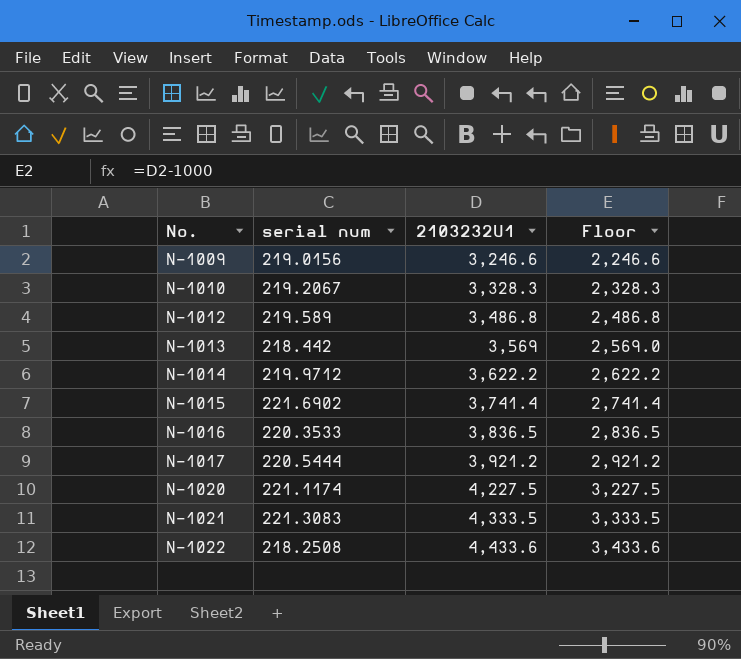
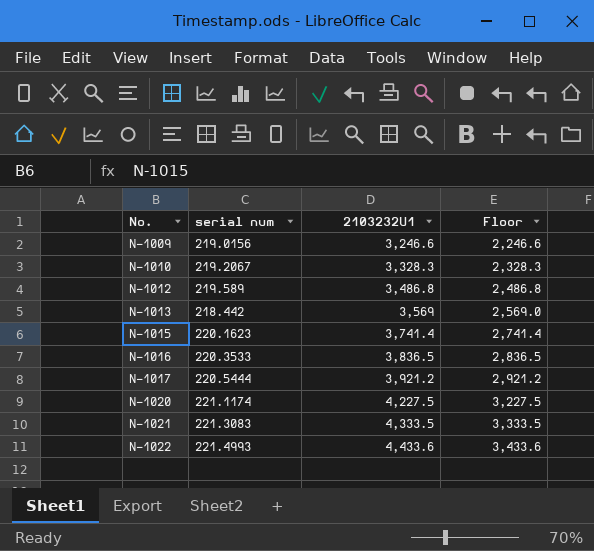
row N-1014: 219.9712 | 3,622.2 | 2,622.2 -> none
N-1015 | serial num: 221.6902 -> 220.1623
N-1022 | serial num: 218.2508 -> 221.4993

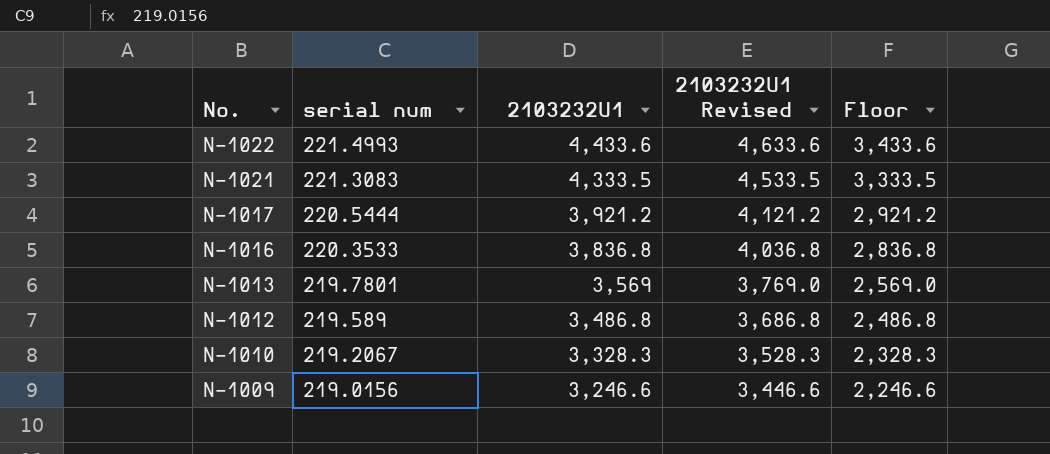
row order: No. ascending -> No. descending
column 2103232U1 Revised | formula: none -> [2103232U1] + 200
row N-1015: 220.1623 | 3,741.4 | 2,741.4 -> none
row N-1020: 221.1174 | 4,227.5 | 3,227.5 -> none
N-1016 | 2103232U1: 3,836.5 -> 3,836.8
N-1016 | Floor: 2,836.5 -> 2,836.8
N-1013 | serial num: 218.442 -> 219.7801

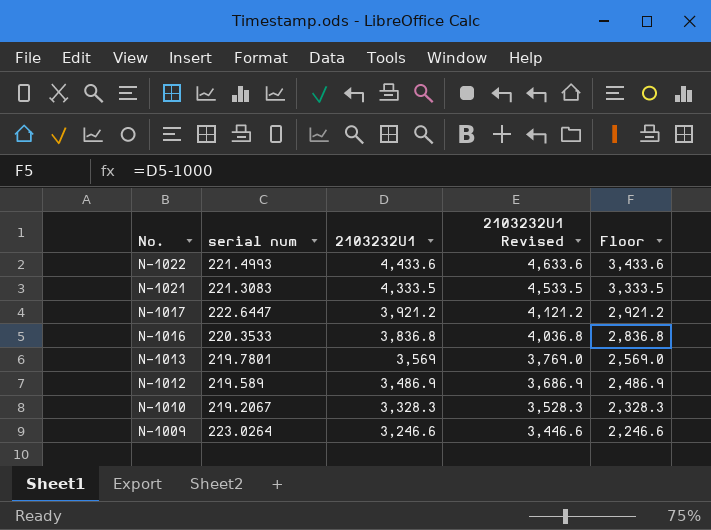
N-1017 | serial num: 220.5444 -> 222.6447
N-1012 | 2103232U1: 3,486.8 -> 3,486.9
N-1012 | 2103232U1 Revised: 3,686.8 -> 3,686.9
N-1012 | Floor: 2,486.8 -> 2,486.9
N-1009 | serial num: 219.0156 -> 223.0264

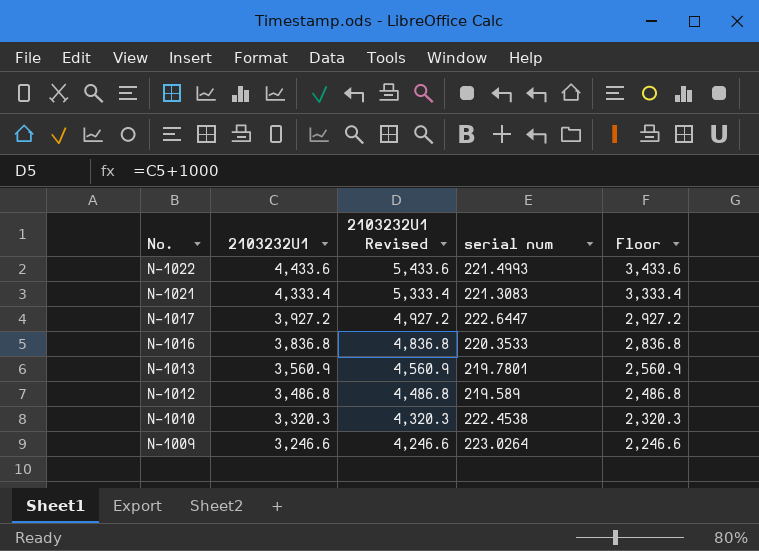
column 2103232U1 Revised | formula: [2103232U1] + 200 -> [2103232U1] + 1000
column serial num | position: 2 -> 4
N-1021 | 2103232U1: 4,333.5 -> 4,333.4
N-1021 | Floor: 3,333.5 -> 3,333.4
N-1017 | 2103232U1: 3,921.2 -> 3,927.2
N-1017 | Floor: 2,921.2 -> 2,927.2
N-1013 | 2103232U1: 3,569 -> 3,560.9
N-1013 | Floor: 2,569.0 -> 2,560.9
N-1012 | 2103232U1: 3,486.9 -> 3,486.8
N-1012 | Floor: 2,486.9 -> 2,486.8
N-1010 | 2103232U1: 3,328.3 -> 3,320.3
N-1010 | serial num: 219.2067 -> 222.4538
N-1010 | Floor: 2,328.3 -> 2,320.3

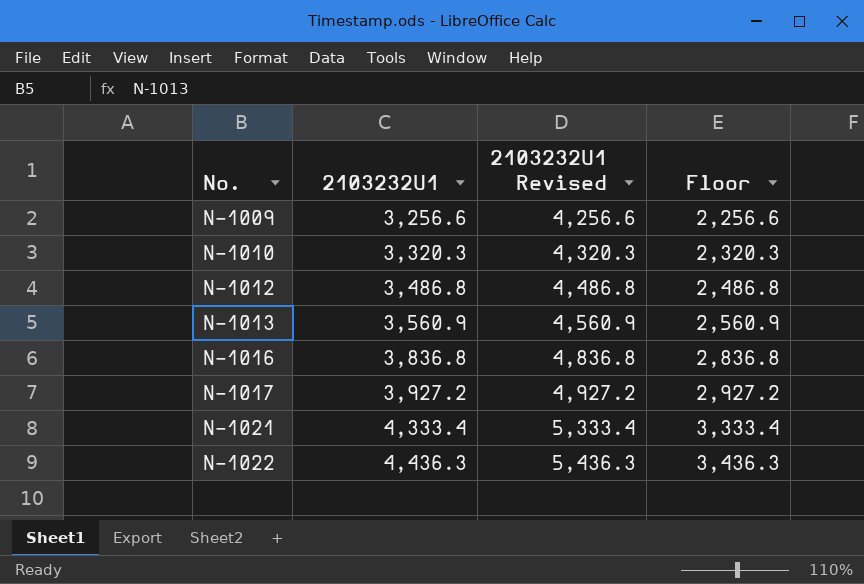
row order: No. descending -> No. ascending
column serial num | position: 4 -> none
N-1009 | 2103232U1: 3,246.6 -> 3,256.6
N-1009 | 2103232U1 Revised: 4,246.6 -> 4,256.6
N-1009 | Floor: 2,246.6 -> 2,256.6
N-1022 | 2103232U1: 4,433.6 -> 4,436.3
N-1022 | 2103232U1 Revised: 5,433.6 -> 5,436.3
N-1022 | Floor: 3,433.6 -> 3,436.3

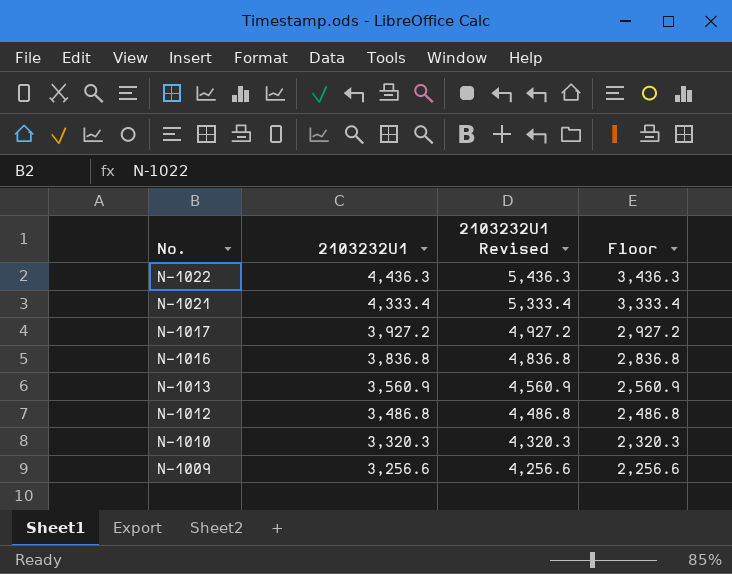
row order: No. ascending -> No. descending

